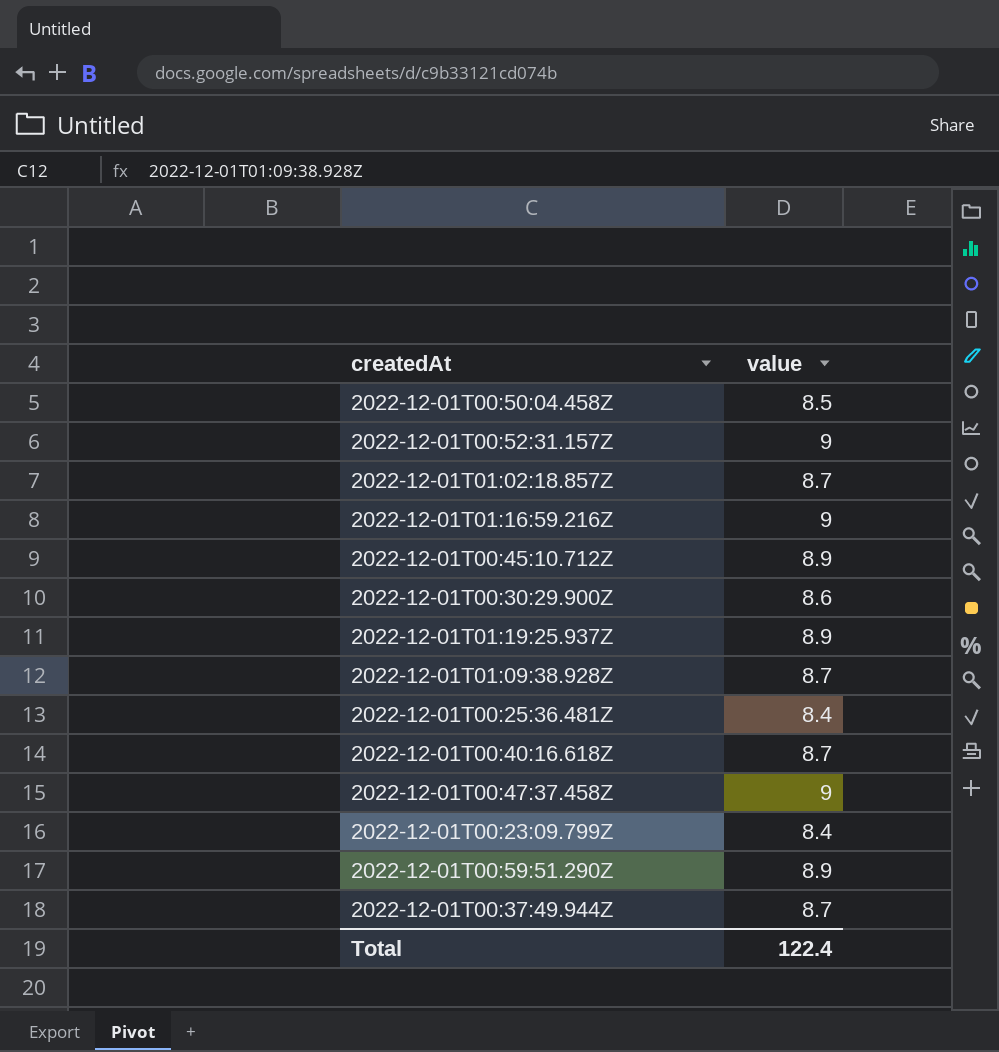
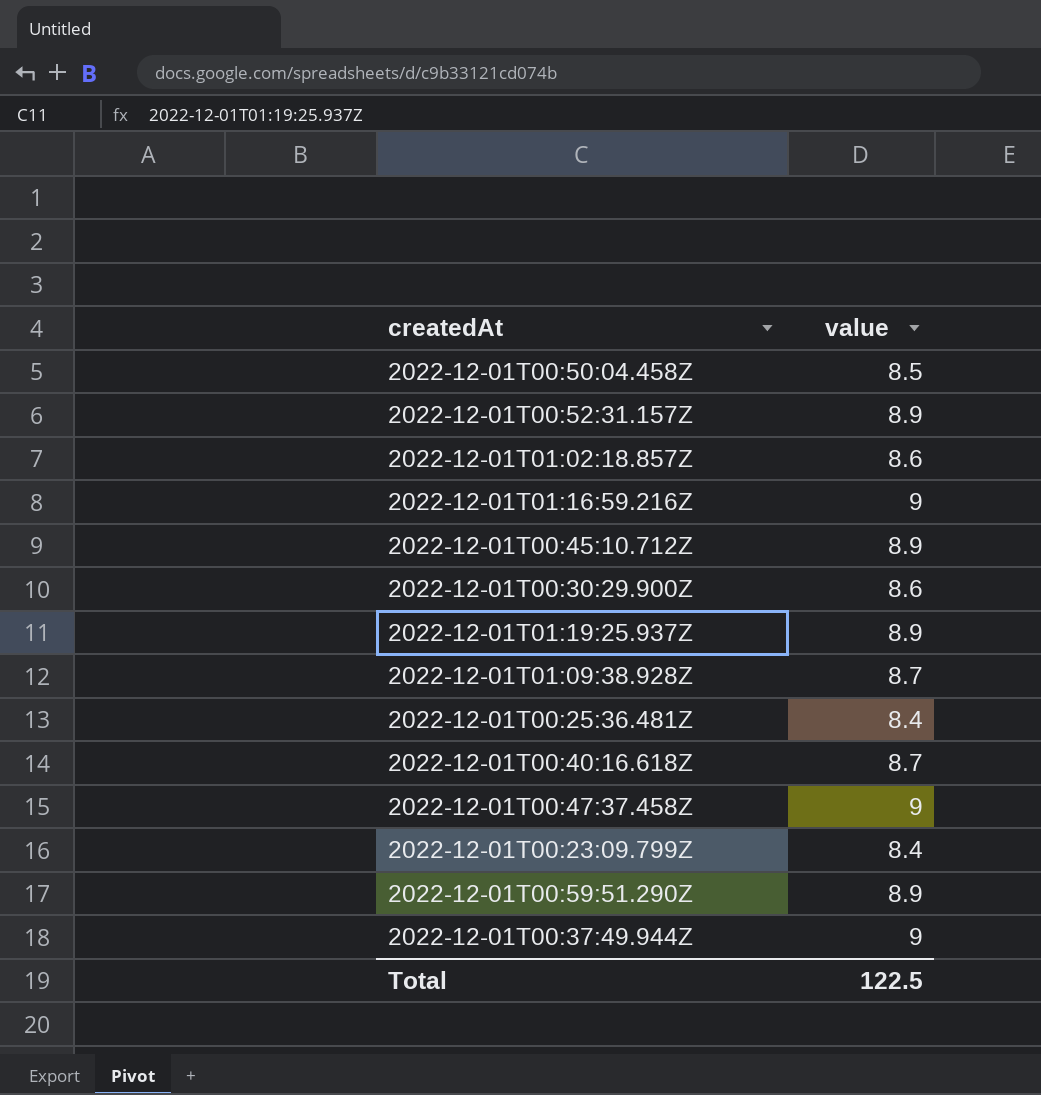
2022-12-01T00:52:31.157Z | value: 9 -> 8.9
2022-12-01T01:02:18.857Z | value: 8.7 -> 8.6
2022-12-01T00:37:49.944Z | value: 8.7 -> 9
Total | value: 122.4 -> 122.5

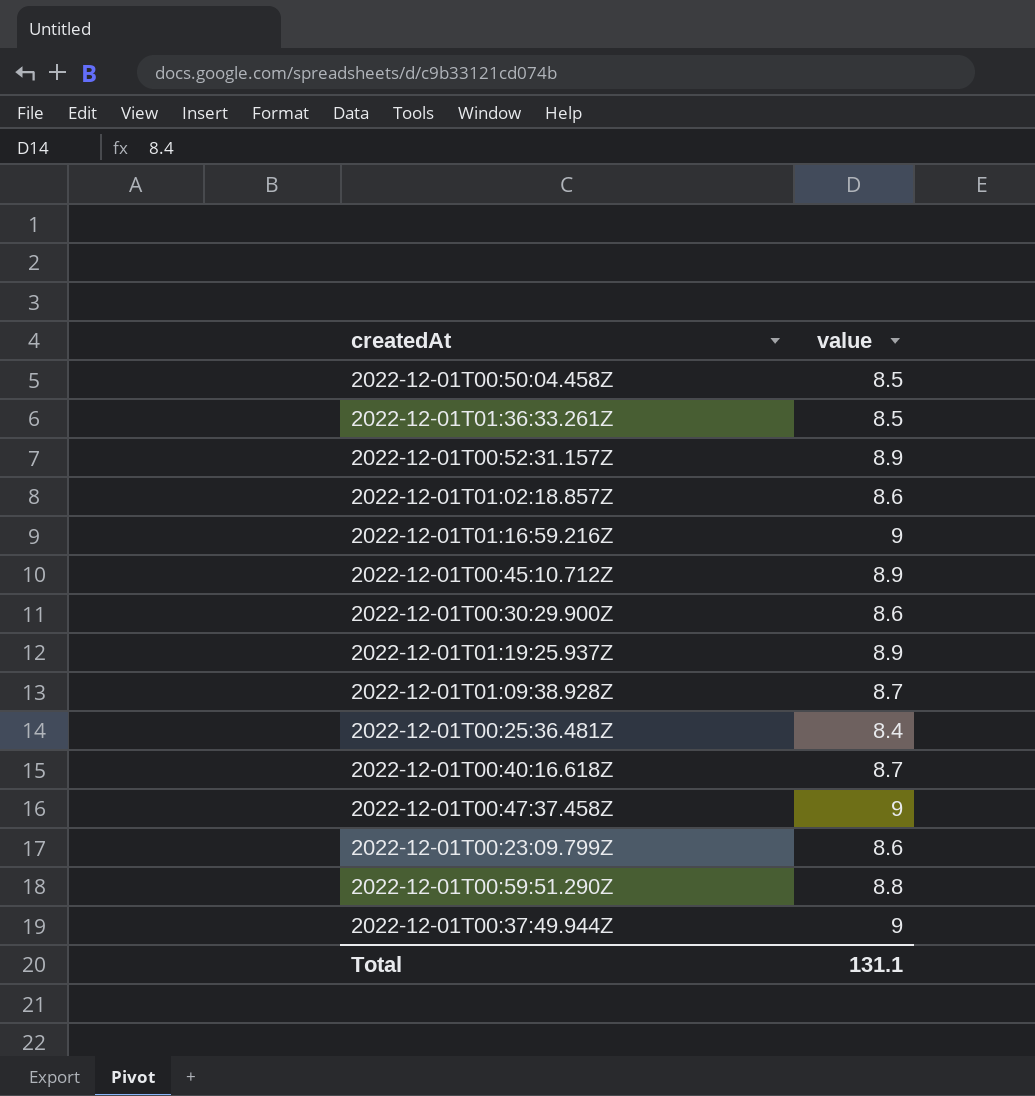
row 2022-12-01T01:36:33.261Z: none -> 8.5
2022-12-01T00:23:09.799Z | value: 8.4 -> 8.6
2022-12-01T00:59:51.290Z | value: 8.9 -> 8.8
Total | value: 122.5 -> 131.1

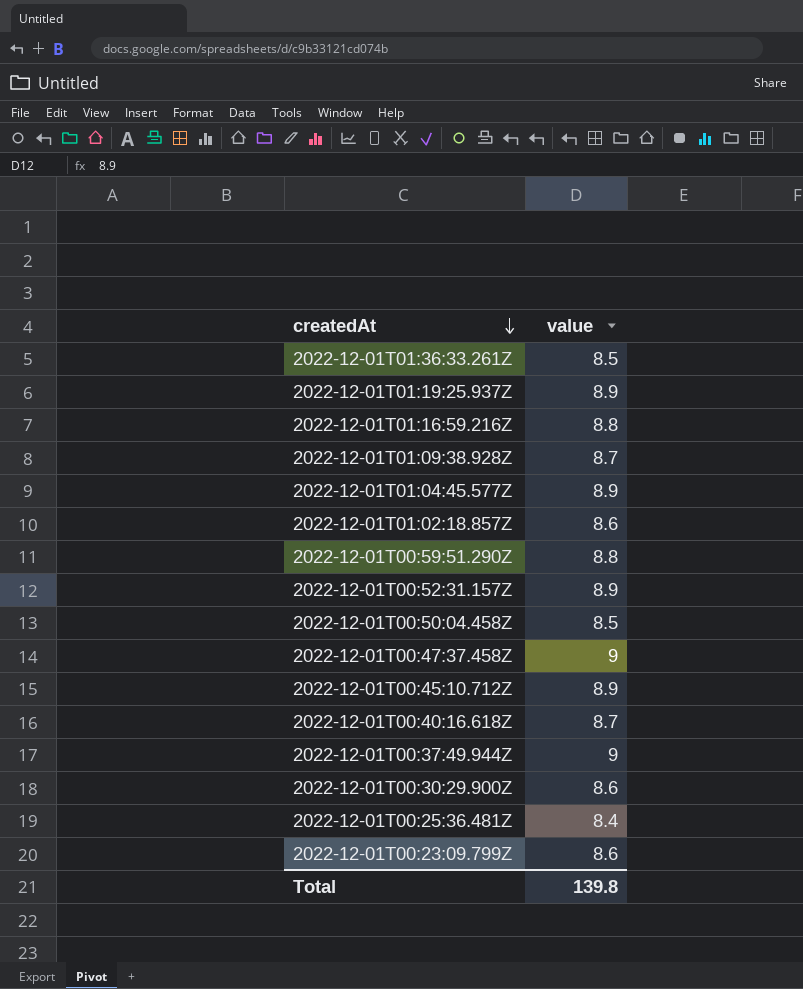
row order: none -> createdAt descending
2022-12-01T01:16:59.216Z | value: 9 -> 8.8
row 2022-12-01T01:04:45.577Z: none -> 8.9
Total | value: 131.1 -> 139.8

